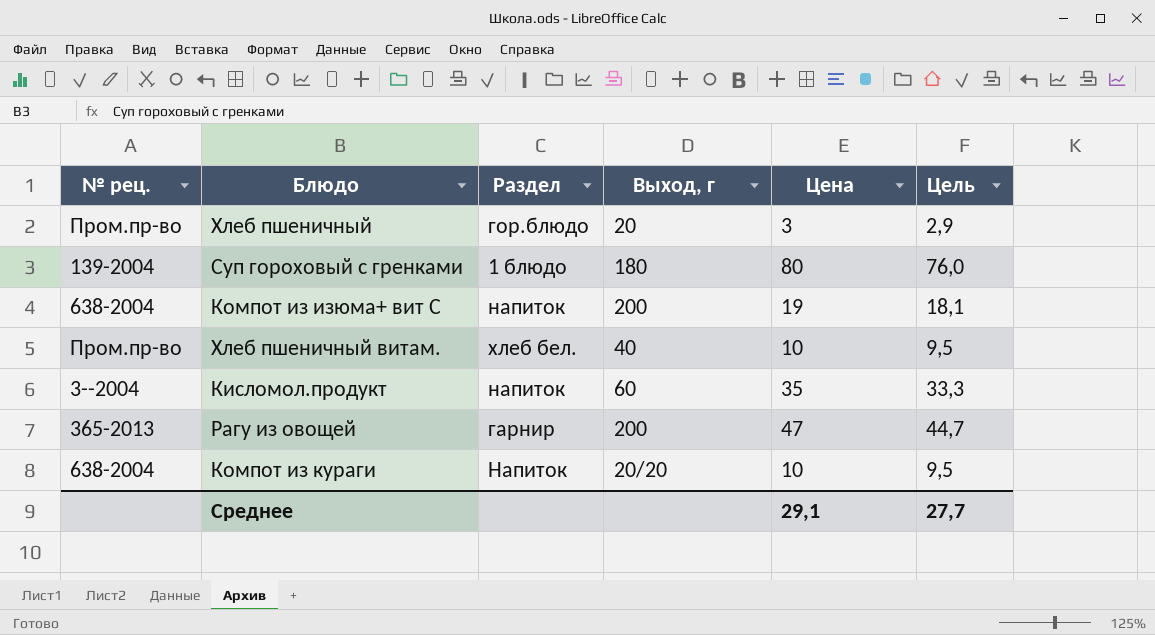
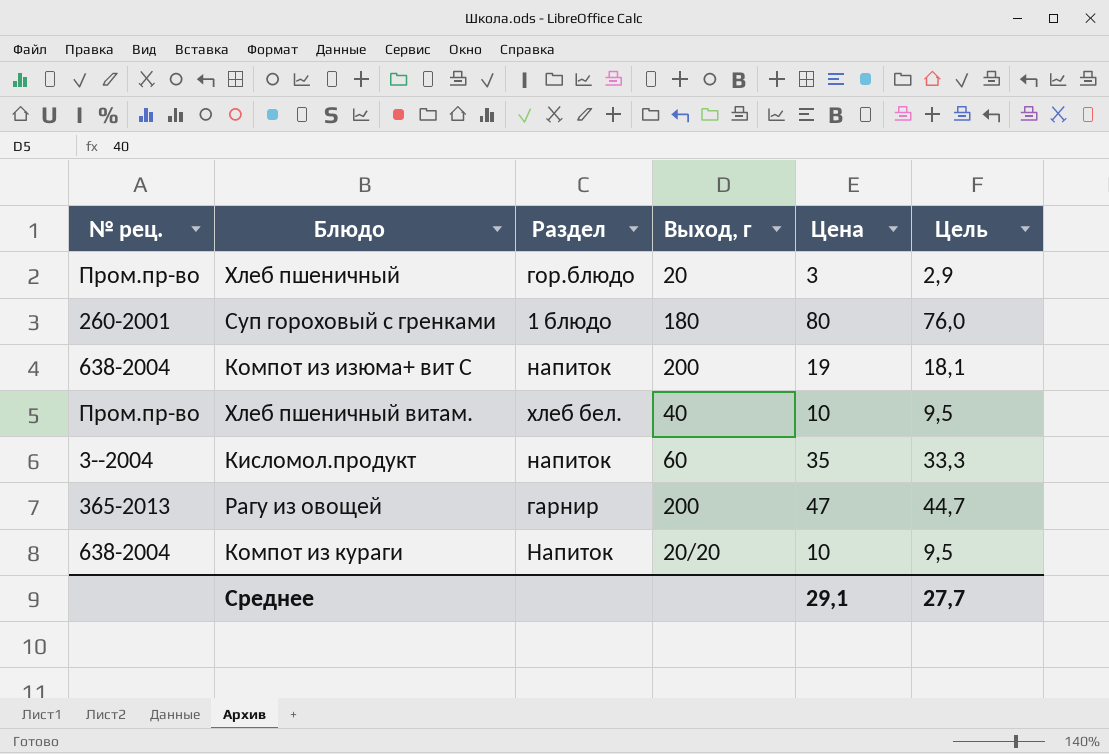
Суп гороховый с гренками | № рец.: 139-2004 -> 260-2001

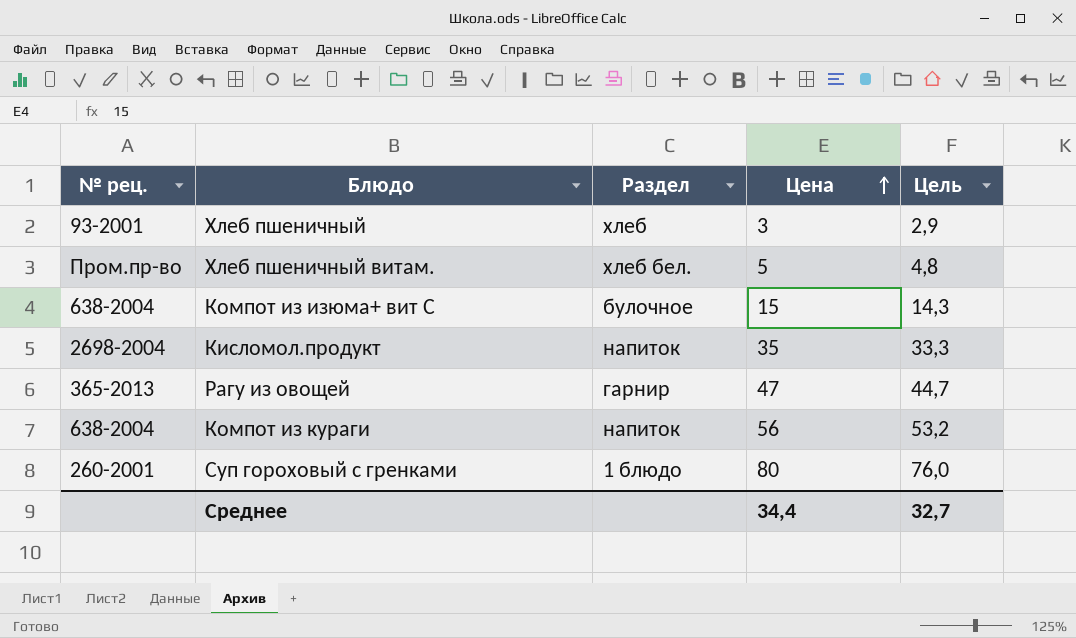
row order: none -> Цена ascending
column Выход, г | position: 4 -> none
Хлеб пшеничный | № рец.: Пром.пр-во -> 93-2001
Хлеб пшеничный | Раздел: гор.блюдо -> хлеб
Хлеб пшеничный витам. | Цена: 10 -> 5
Хлеб пшеничный витам. | Цель: 9,5 -> 4,8
Компот из изюма+ вит С | Раздел: напиток -> булочное
Компот из изюма+ вит С | Цена: 19 -> 15
Компот из изюма+ вит С | Цель: 18,1 -> 14,3
Кисломол.продукт | № рец.: 3--2004 -> 2698-2004
Компот из кураги | Раздел: Напиток -> напиток
Компот из кураги | Цена: 10 -> 56
Компот из кураги | Цель: 9,5 -> 53,2
Среднее | Цена: 29,1 -> 34,4
Среднее | Цель: 27,7 -> 32,7

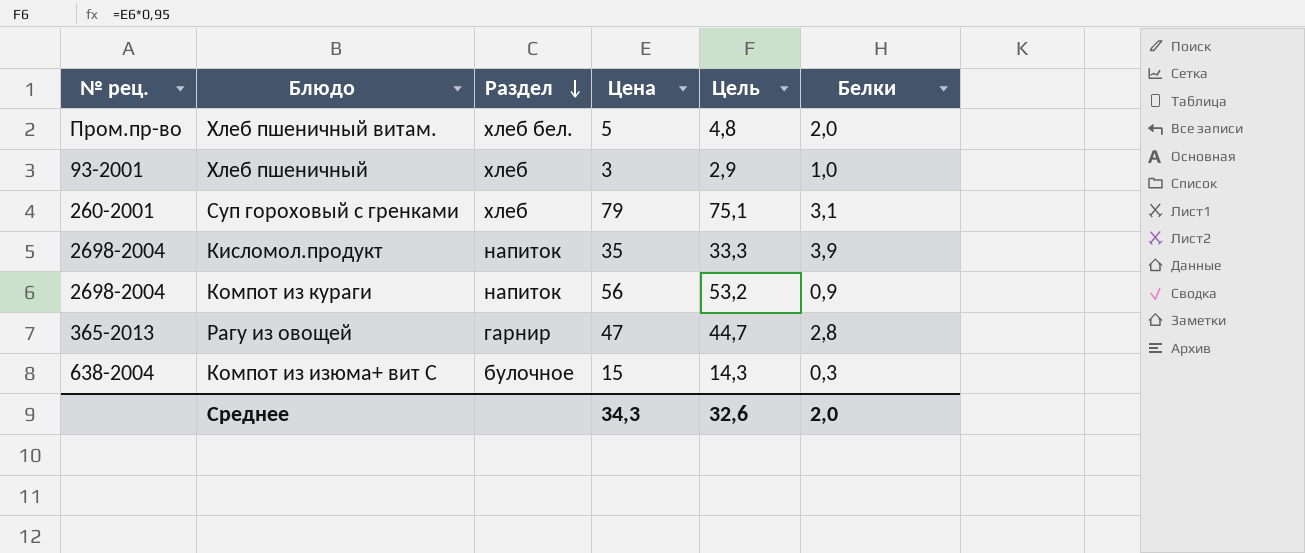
row order: Цена ascending -> Раздел descending
column Белки | position: none -> 6
Суп гороховый с гренками | Раздел: 1 блюдо -> хлеб
Суп гороховый с гренками | Цена: 80 -> 79
Суп гороховый с гренками | Цель: 76,0 -> 75,1
Компот из кураги | № рец.: 638-2004 -> 2698-2004
Среднее | Цена: 34,4 -> 34,3
Среднее | Цель: 32,7 -> 32,6

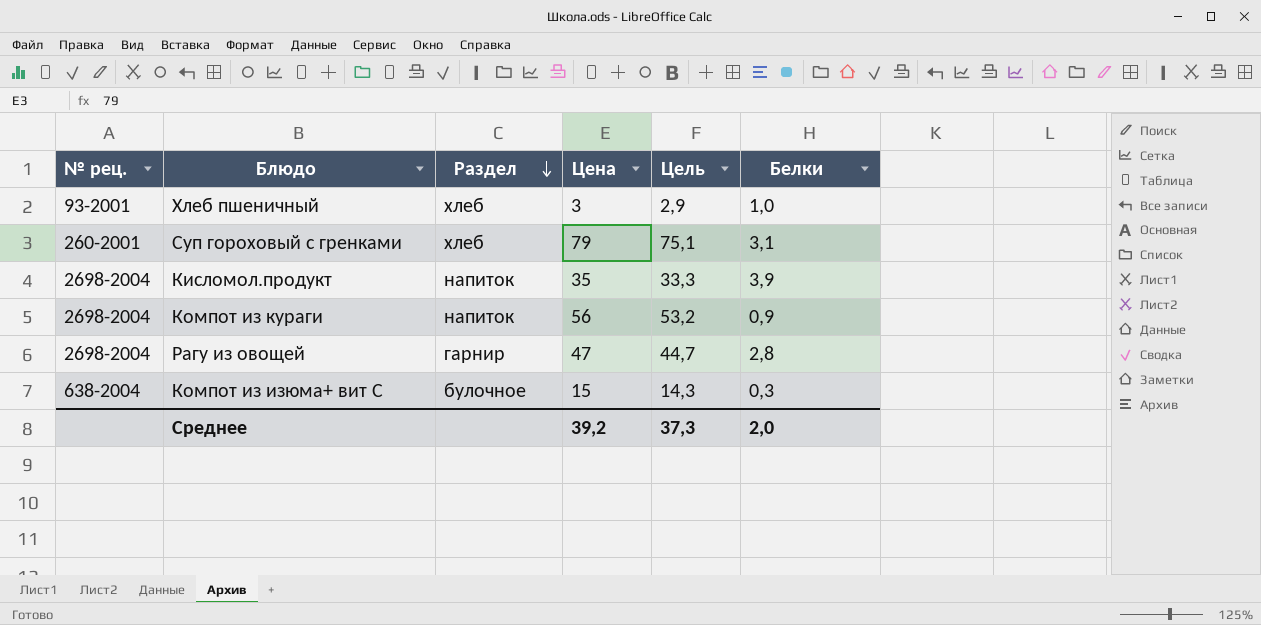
row Хлеб пшеничный витам.: Пром.пр-во | хлеб бел. | 5 | 4,8 | 2,0 -> none
Рагу из овощей | № рец.: 365-2013 -> 2698-2004
Среднее | Цена: 34,3 -> 39,2
Среднее | Цель: 32,6 -> 37,3

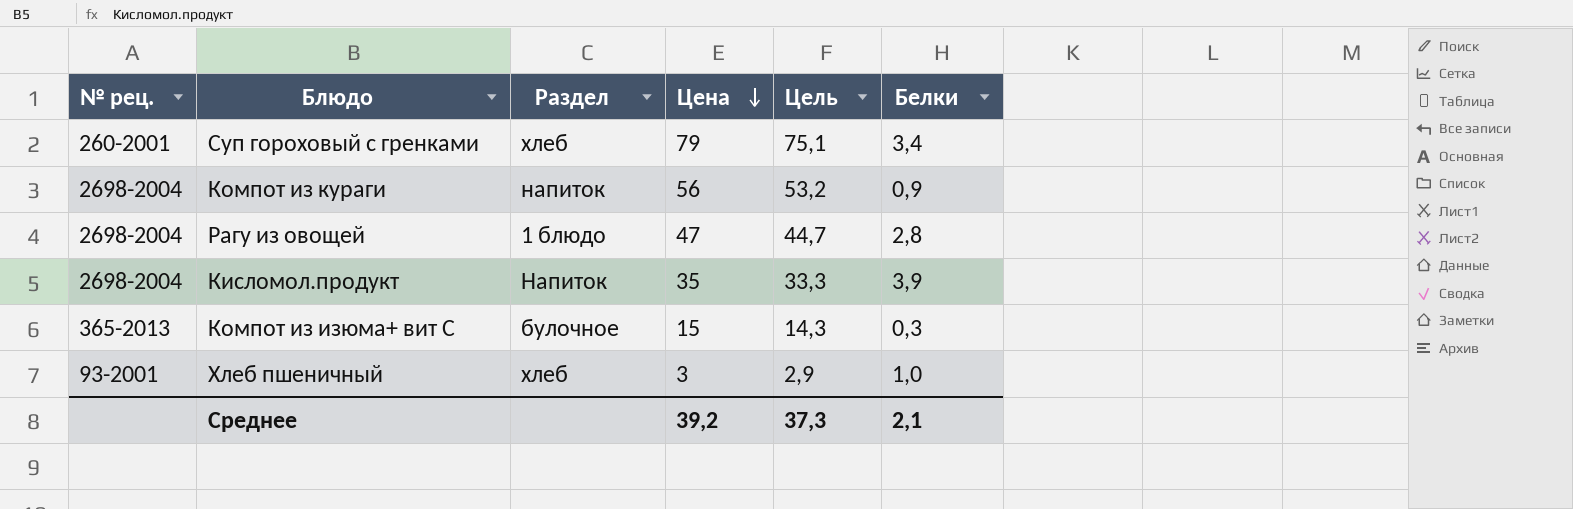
row order: Раздел descending -> Цена descending
Суп гороховый с гренками | Белки: 3,1 -> 3,4
Рагу из овощей | Раздел: гарнир -> 1 блюдо
Кисломол.продукт | Раздел: напиток -> Напиток
Компот из изюма+ вит С | № рец.: 638-2004 -> 365-2013
Среднее | Белки: 2,0 -> 2,1

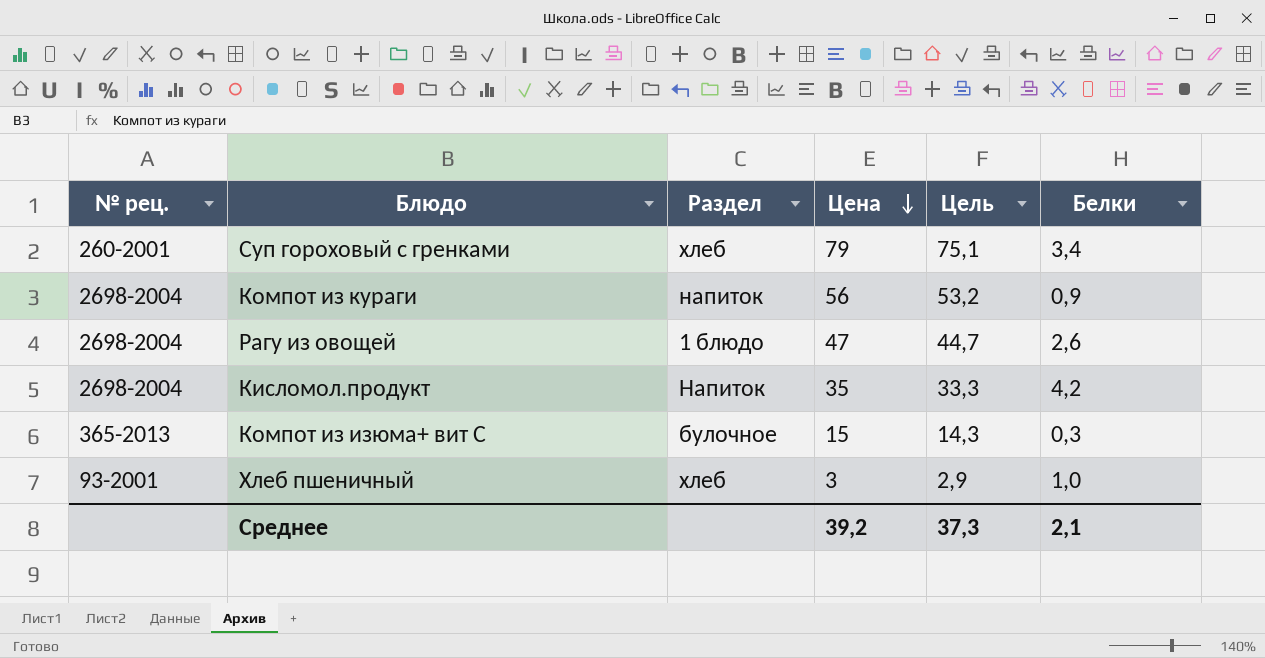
Рагу из овощей | Белки: 2,8 -> 2,6
Кисломол.продукт | Белки: 3,9 -> 4,2

